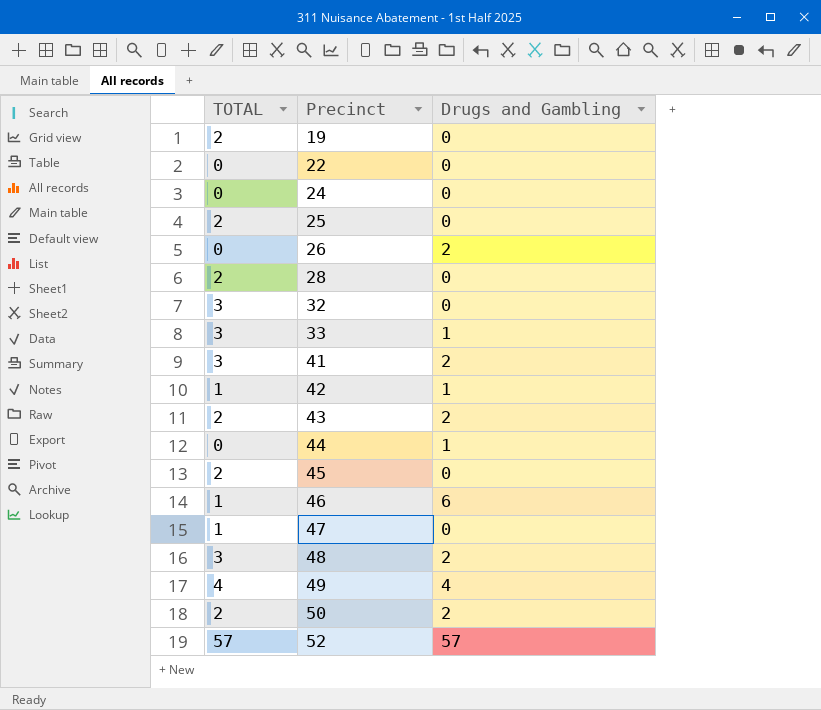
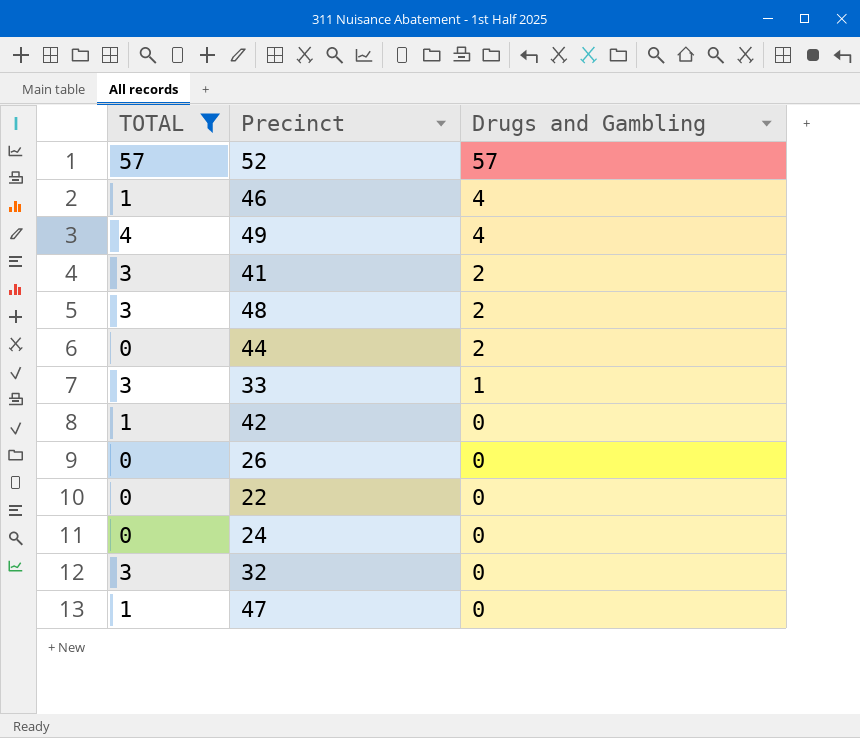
filter: none -> TOTAL != 2
row order: Precinct ascending -> Drugs and Gambling descending
46 | Drugs and Gambling: 6 -> 4
44 | Drugs and Gambling: 1 -> 2
42 | Drugs and Gambling: 1 -> 0
26 | Drugs and Gambling: 2 -> 0

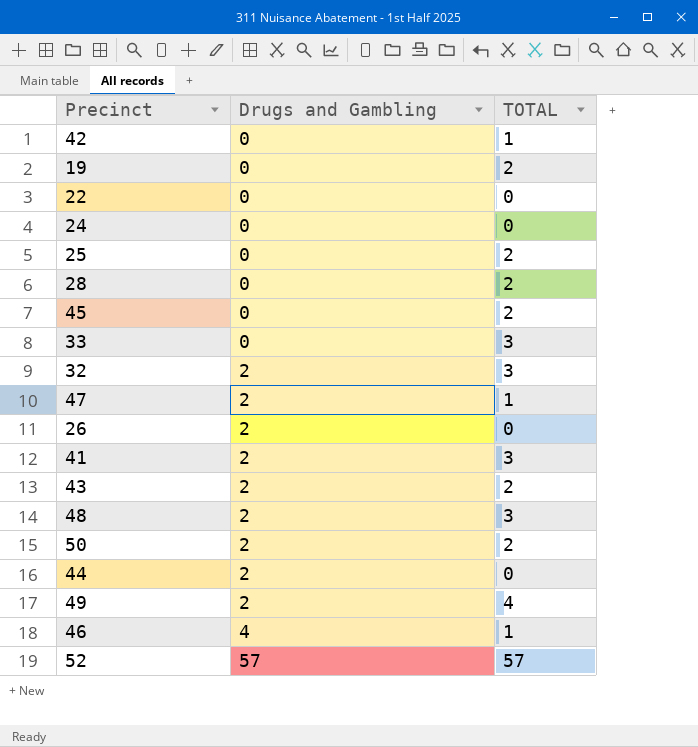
filter: TOTAL != 2 -> none
row order: Drugs and Gambling descending -> Drugs and Gambling ascending
column TOTAL | position: 1 -> 3
33 | Drugs and Gambling: 1 -> 0
32 | Drugs and Gambling: 0 -> 2
47 | Drugs and Gambling: 0 -> 2
26 | Drugs and Gambling: 0 -> 2
49 | Drugs and Gambling: 4 -> 2

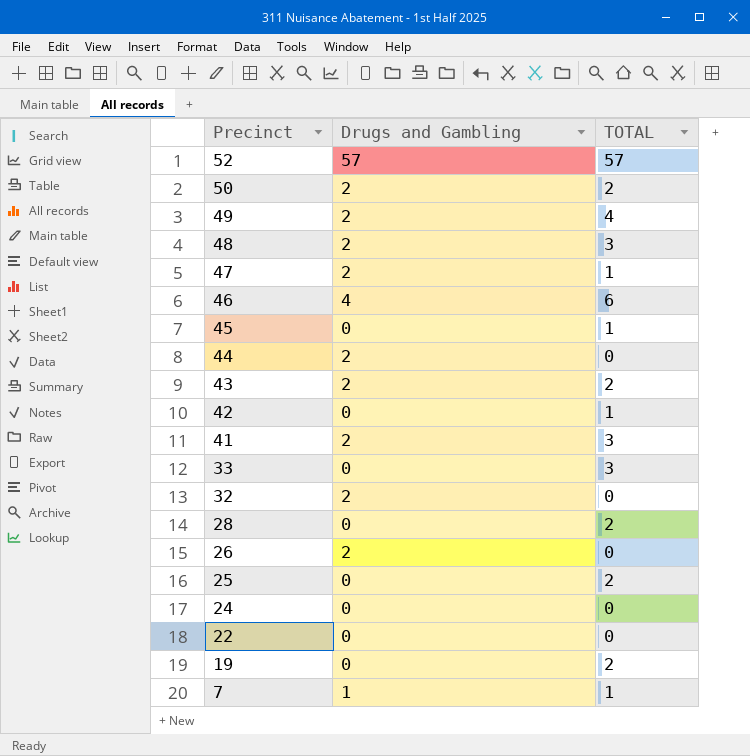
row order: Drugs and Gambling ascending -> Precinct descending
46 | TOTAL: 1 -> 6
45 | TOTAL: 2 -> 1
32 | TOTAL: 3 -> 0
row 7: none -> 1 | 1

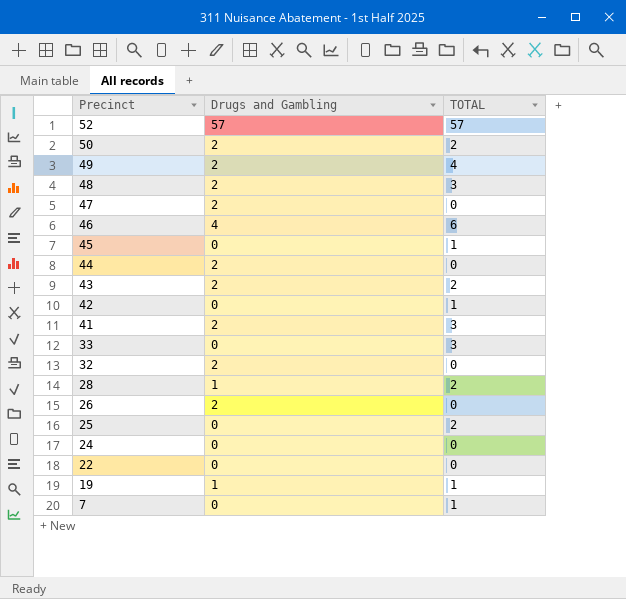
47 | TOTAL: 1 -> 0
28 | Drugs and Gambling: 0 -> 1
19 | Drugs and Gambling: 0 -> 1
19 | TOTAL: 2 -> 1
7 | Drugs and Gambling: 1 -> 0

